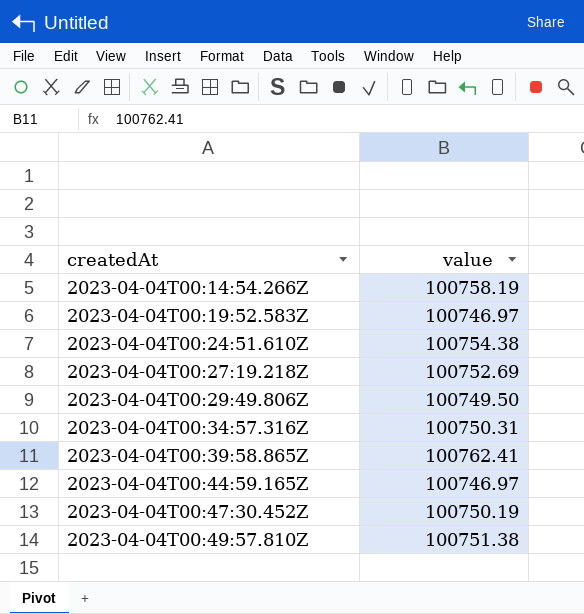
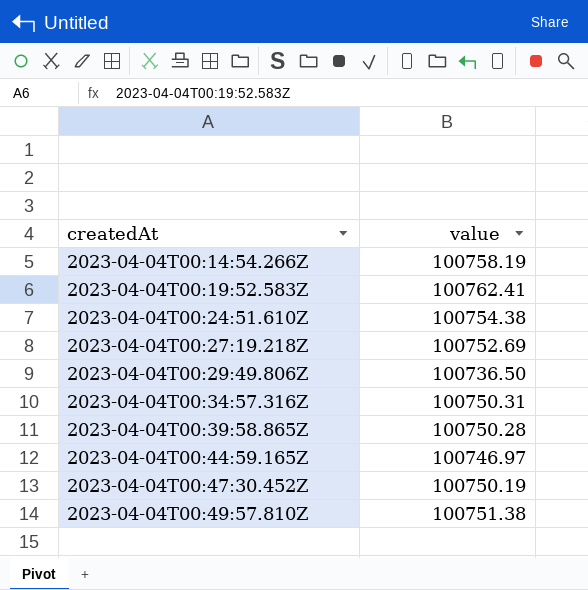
2023-04-04T00:19:52.583Z | value: 100746.97 -> 100762.41
2023-04-04T00:29:49.806Z | value: 100749.50 -> 100736.50
2023-04-04T00:39:58.865Z | value: 100762.41 -> 100750.28

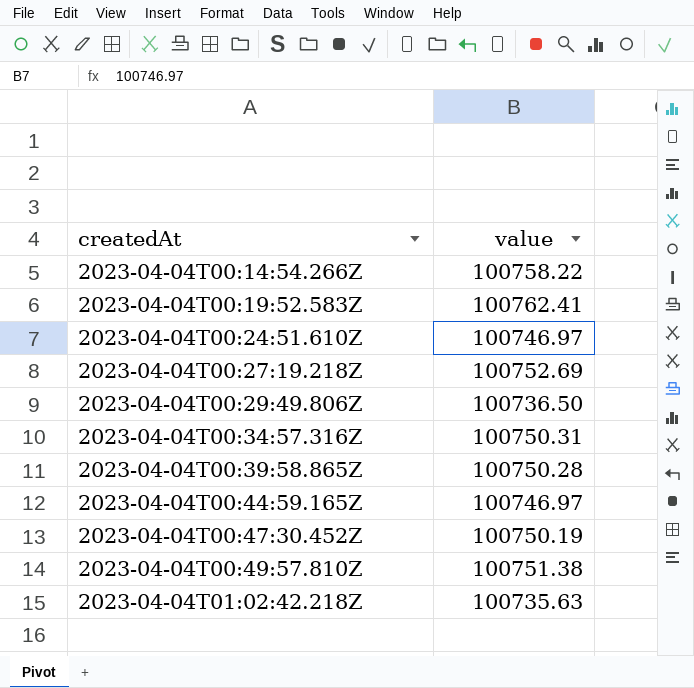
2023-04-04T00:14:54.266Z | value: 100758.19 -> 100758.22
2023-04-04T00:24:51.610Z | value: 100754.38 -> 100746.97
row 2023-04-04T01:02:42.218Z: none -> 100735.63

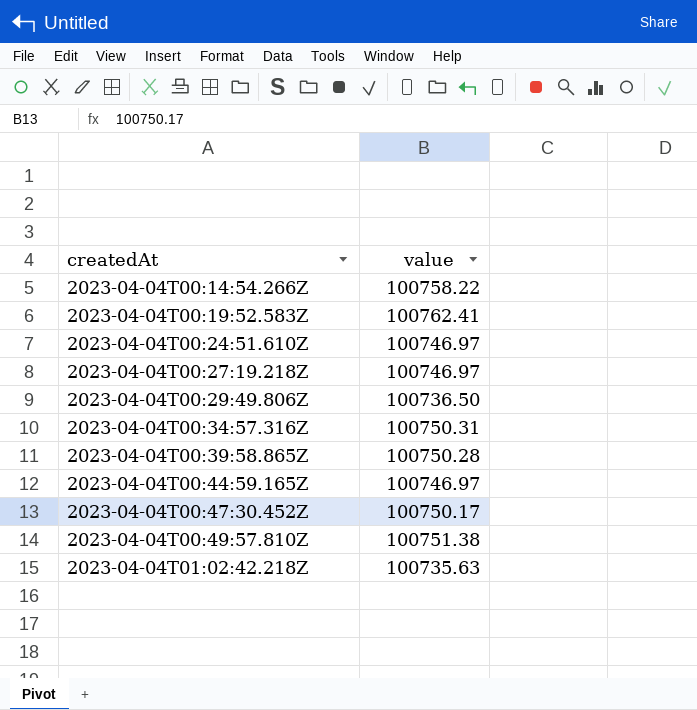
2023-04-04T00:27:19.218Z | value: 100752.69 -> 100746.97
2023-04-04T00:47:30.452Z | value: 100750.19 -> 100750.17

